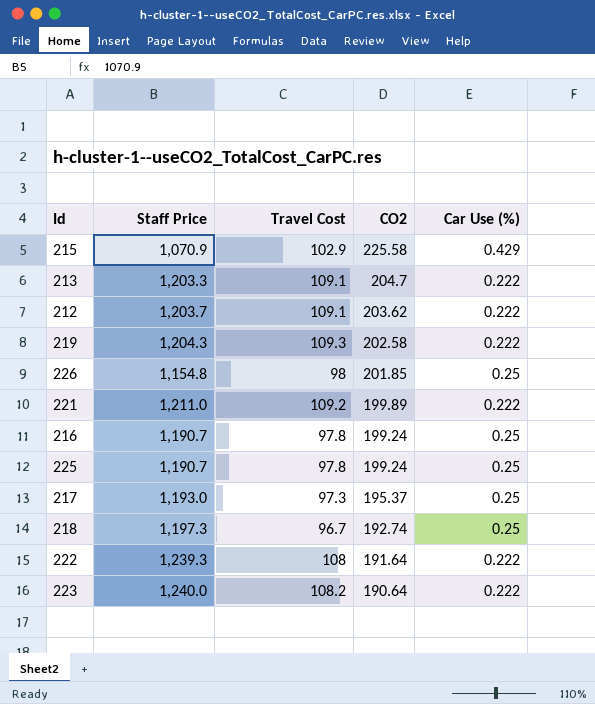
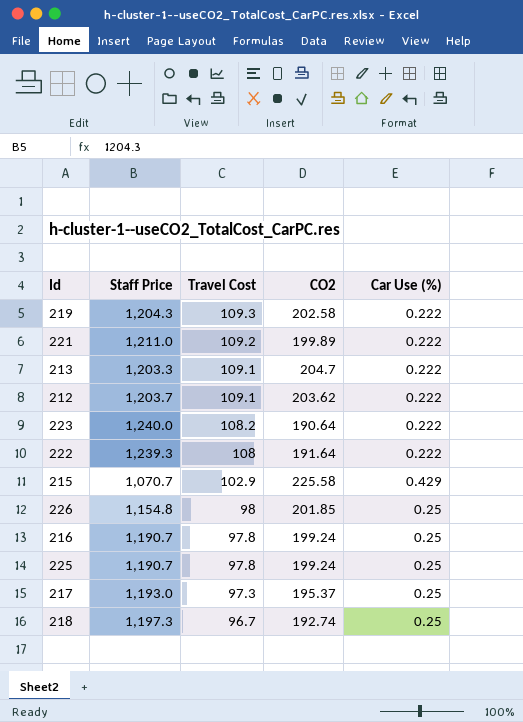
row order: CO2 descending -> Travel Cost descending
215 | Staff Price: 1,070.9 -> 1,070.7

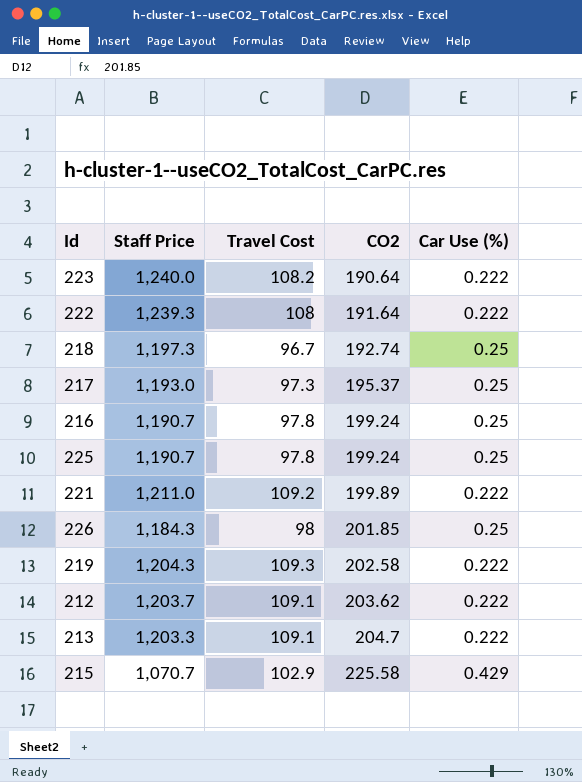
row order: Travel Cost descending -> CO2 ascending
226 | Staff Price: 1,154.8 -> 1,184.3

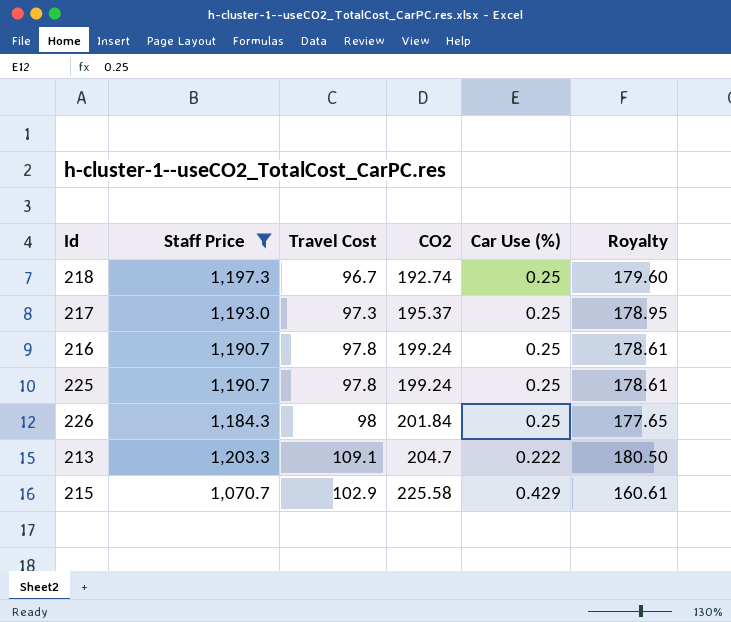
filter: none -> Staff Price <= 1,203.3
column Royalty | formula: none -> [Staff Price] * 0.15
226 | CO2: 201.85 -> 201.84

